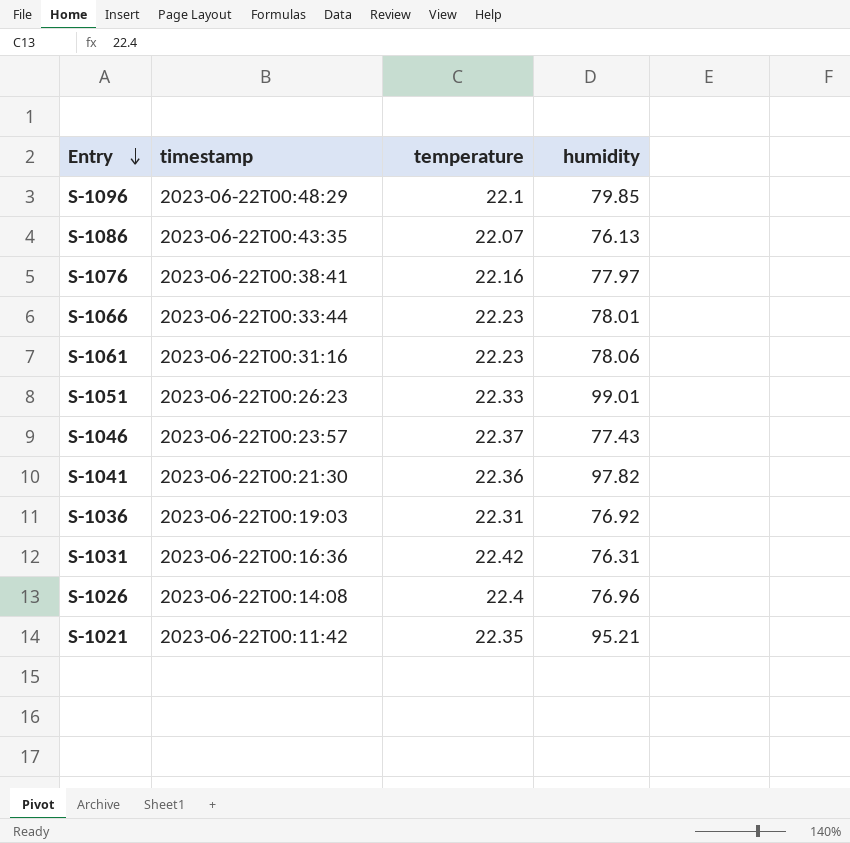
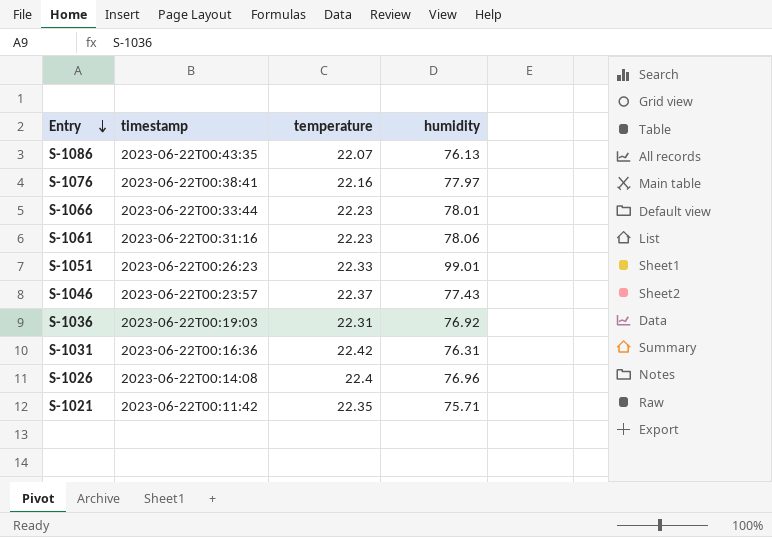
row S-1096: 2023-06-22T00:48:29 | 22.1 | 79.85 -> none
row S-1041: 2023-06-22T00:21:30 | 22.36 | 97.82 -> none
S-1021 | humidity: 95.21 -> 75.71

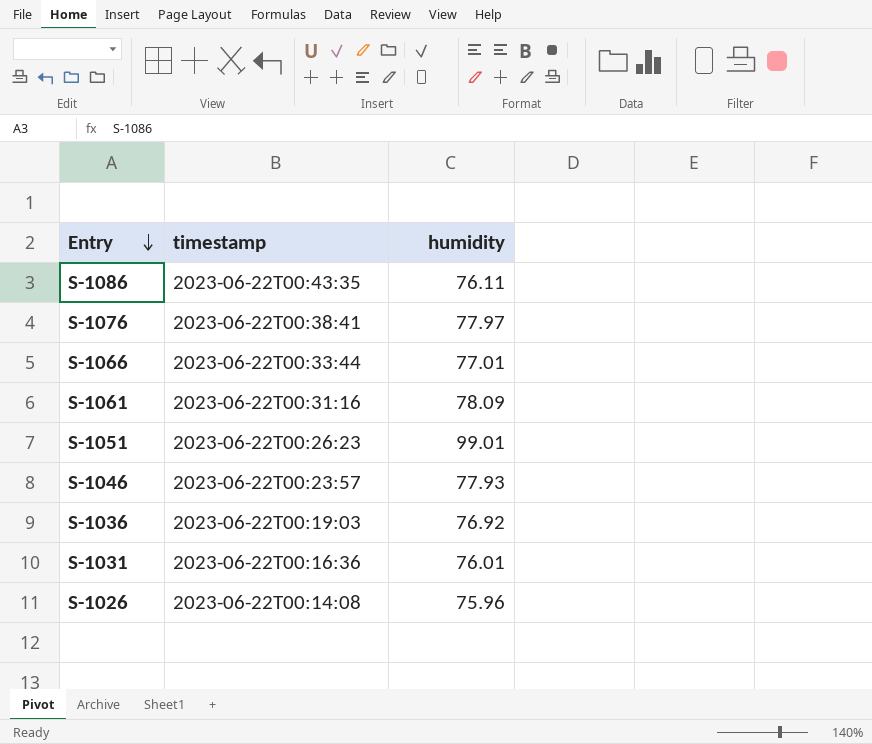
column temperature | position: 3 -> none
row S-1021: 2023-06-22T00:11:42 | 22.35 | 75.71 -> none
S-1086 | humidity: 76.13 -> 76.11
S-1066 | humidity: 78.01 -> 77.01
S-1061 | humidity: 78.06 -> 78.09
S-1046 | humidity: 77.43 -> 77.93
S-1031 | humidity: 76.31 -> 76.01
S-1026 | humidity: 76.96 -> 75.96

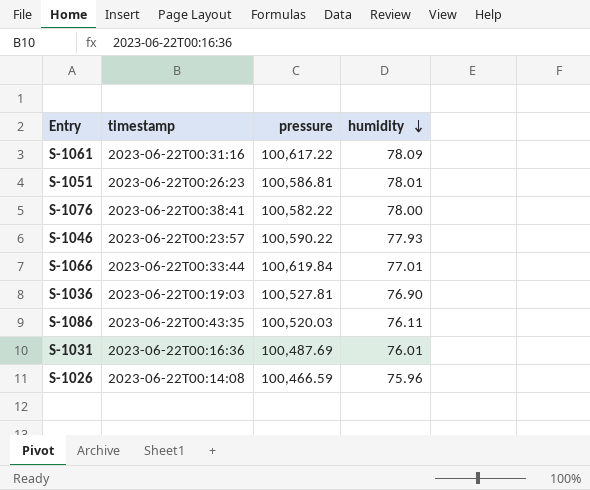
row order: Entry descending -> humidity descending
column pressure | position: none -> 3
S-1051 | humidity: 99.01 -> 78.01
S-1076 | humidity: 77.97 -> 78.00
S-1036 | humidity: 76.92 -> 76.90

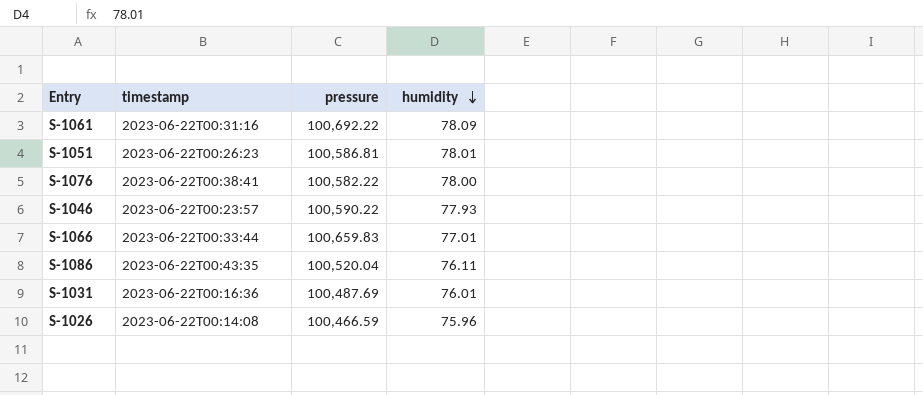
row S-1036: 2023-06-22T00:19:03 | 100,527.81 | 76.90 -> none
S-1061 | pressure: 100,617.22 -> 100,692.22
S-1066 | pressure: 100,619.84 -> 100,659.83
S-1086 | pressure: 100,520.03 -> 100,520.04

